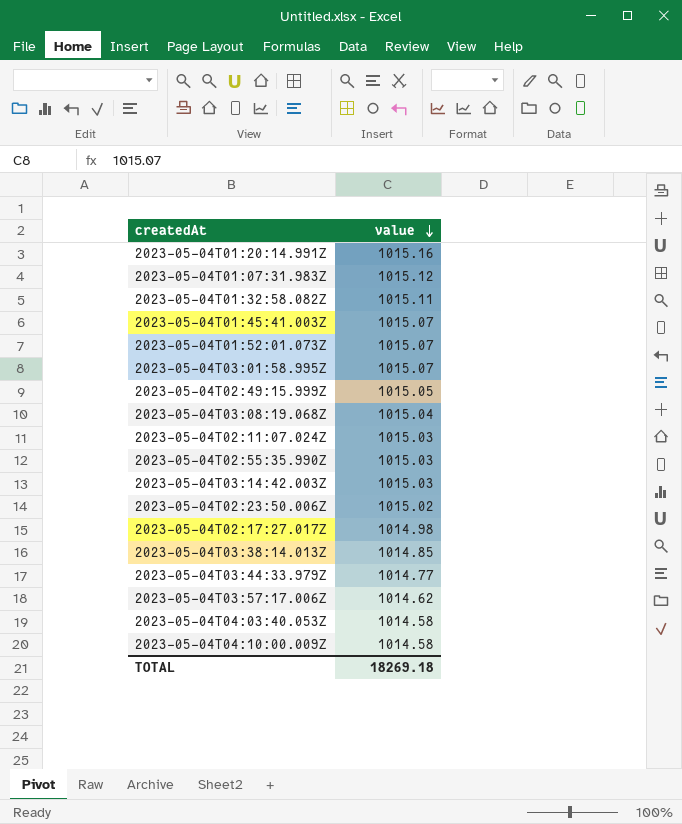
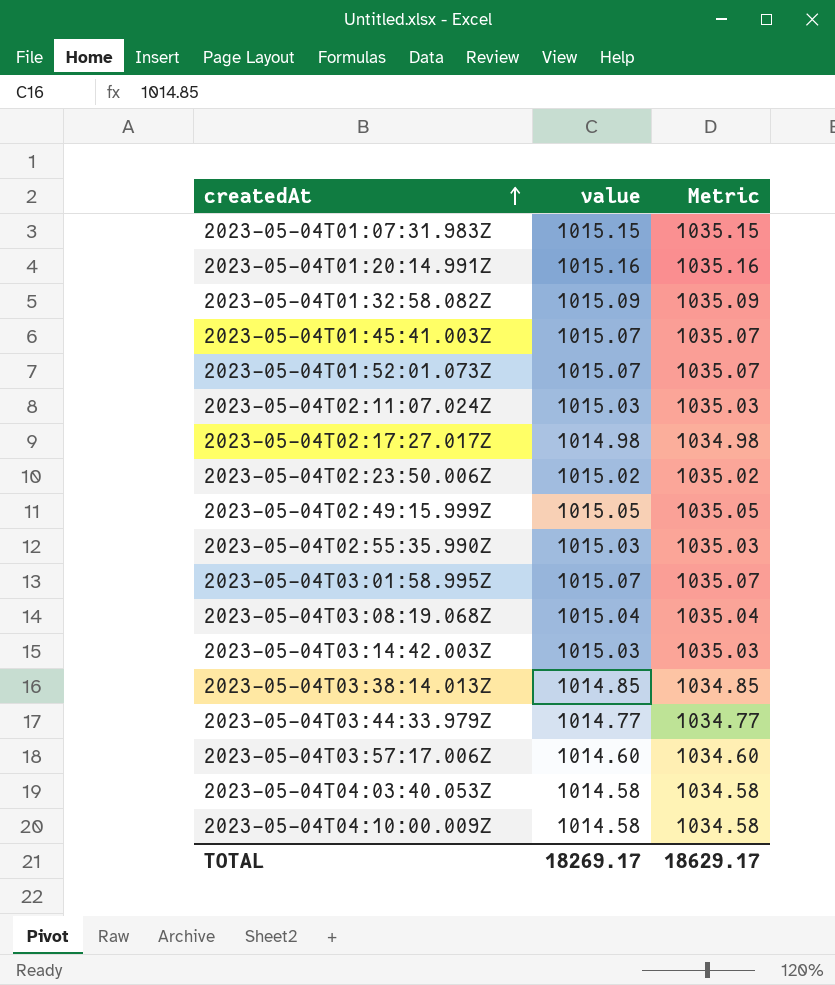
row order: value descending -> createdAt ascending
column Metric | formula: none -> [value] + 20
2023-05-04T01:07:31.983Z | value: 1015.12 -> 1015.15
2023-05-04T01:32:58.082Z | value: 1015.11 -> 1015.09
2023-05-04T03:57:17.006Z | value: 1014.62 -> 1014.60
TOTAL | value: 18269.18 -> 18269.17

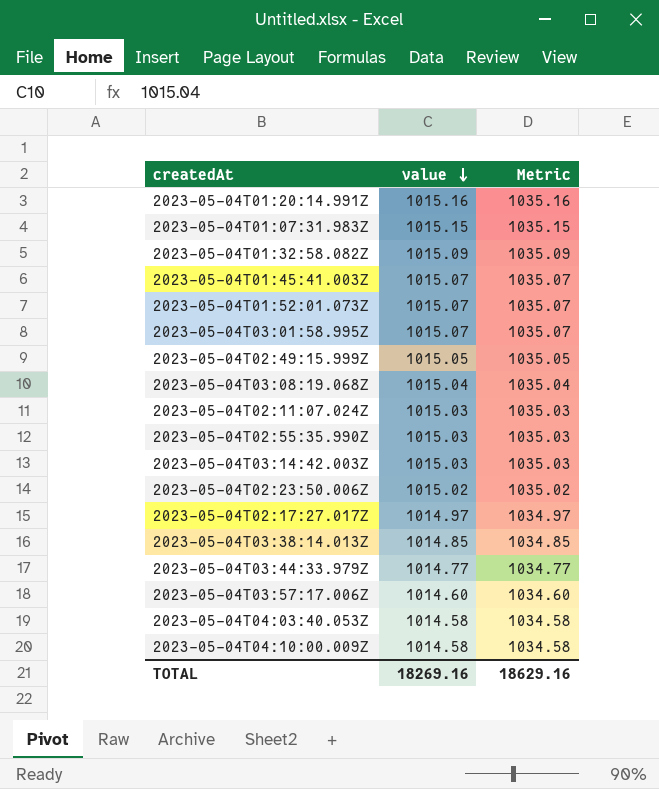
row order: createdAt ascending -> value descending
2023-05-04T02:17:27.017Z | value: 1014.98 -> 1014.97
2023-05-04T02:17:27.017Z | Metric: 1034.98 -> 1034.97
TOTAL | value: 18269.17 -> 18269.16
TOTAL | Metric: 18629.17 -> 18629.16

